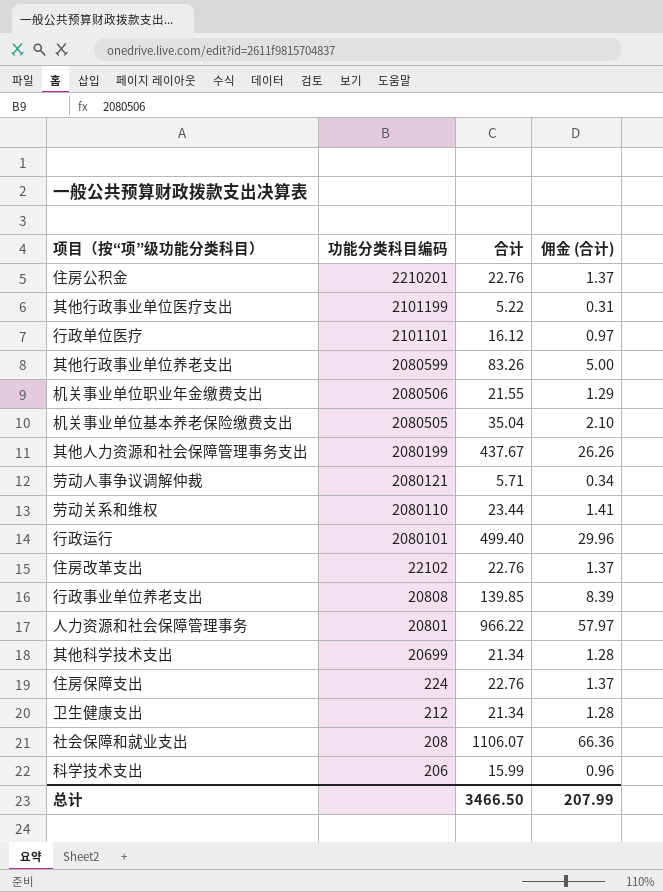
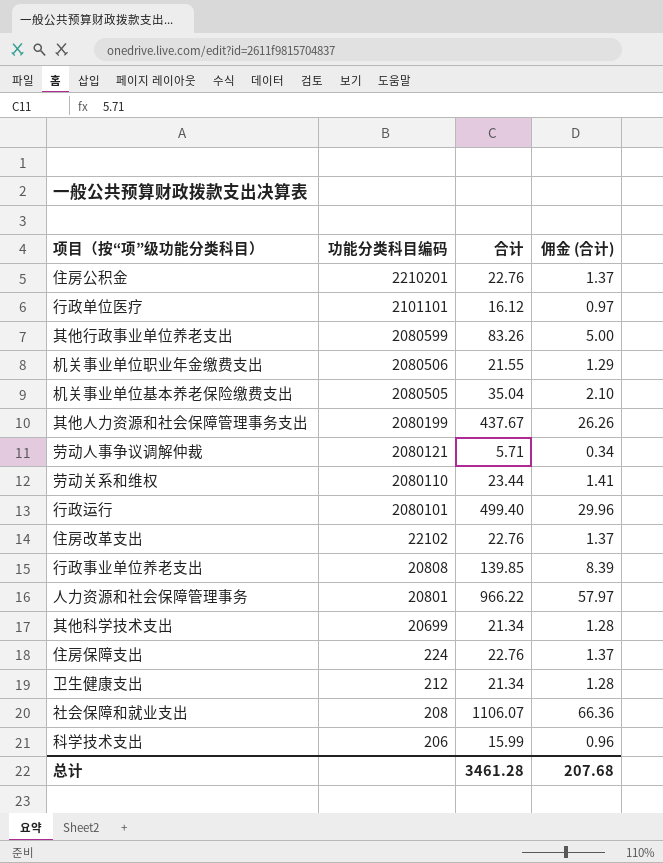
row 其他行政事业单位医疗支出: 2101199 | 5.22 | 0.31 -> none
总计 | 合计: 3466.50 -> 3461.28
总计 | 佣金 (合计): 207.99 -> 207.68

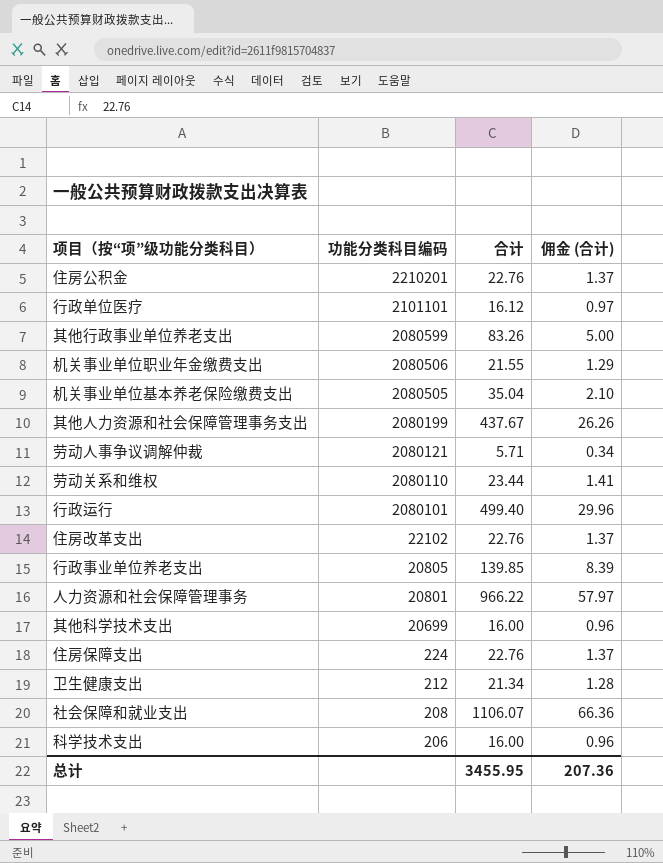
行政事业单位养老支出 | 功能分类科目编码: 20808 -> 20805
其他科学技术支出 | 合计: 21.34 -> 16.00
其他科学技术支出 | 佣金 (合计): 1.28 -> 0.96
科学技术支出 | 合计: 15.99 -> 16.00
总计 | 合计: 3461.28 -> 3455.95
总计 | 佣金 (合计): 207.68 -> 207.36

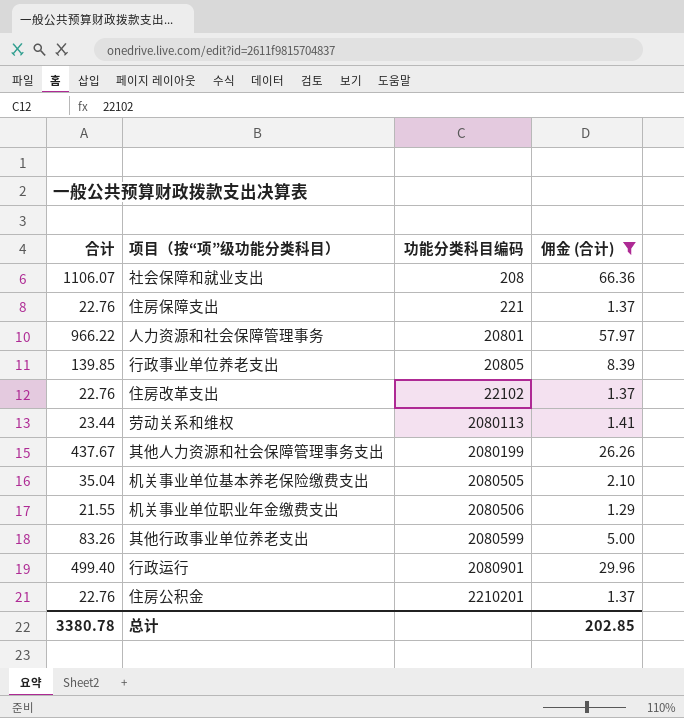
filter: none -> 佣金 (合计) >= 1.29
row order: 功能分类科目编码 descending -> 功能分类科目编码 ascending
column 合计 | position: 3 -> 1
住房保障支出 | 功能分类科目编码: 224 -> 221
劳动关系和维权 | 功能分类科目编码: 2080110 -> 2080113
行政运行 | 功能分类科目编码: 2080101 -> 2080901
总计 | 合计: 3455.95 -> 3380.78
总计 | 佣金 (合计): 207.36 -> 202.85

